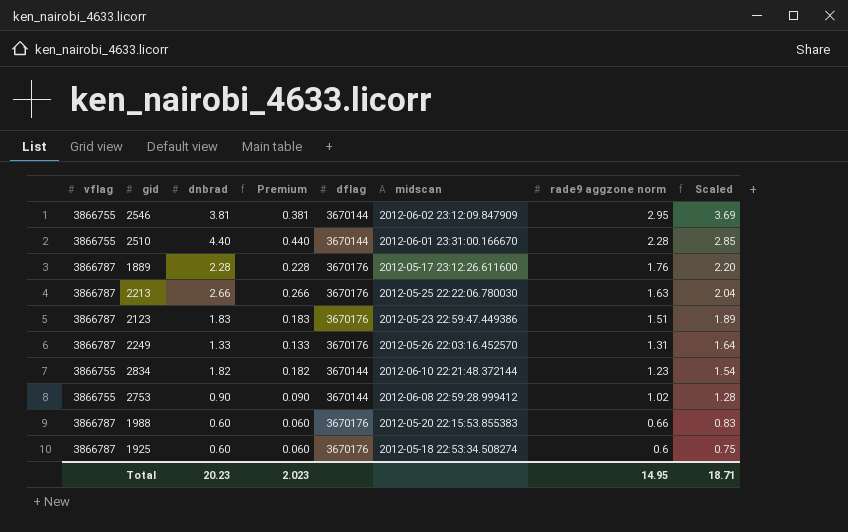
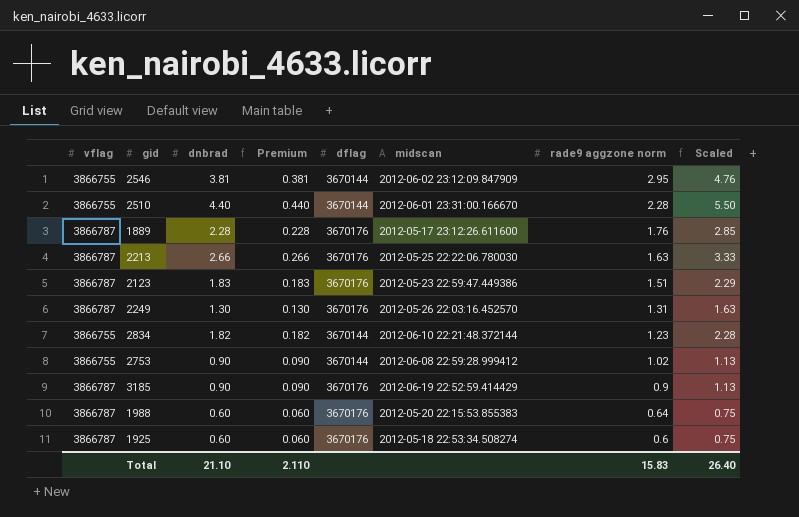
column Scaled | formula: [rade9 aggzone norm] * 1.25 -> [dnbrad] * 1.25
2249 | dnbrad: 1.33 -> 1.30
2249 | Premium: 0.133 -> 0.130
row 3185: none -> 3866787 | 0.90 | 0.090 | 3670176 | 2012-06-19 22:52:59.414429 | 0.9 | 1.13
1988 | rade9 aggzone norm: 0.66 -> 0.64
Total | dnbrad: 20.23 -> 21.10
Total | Premium: 2.023 -> 2.110
Total | rade9 aggzone norm: 14.95 -> 15.83
Total | Scaled: 18.71 -> 26.40

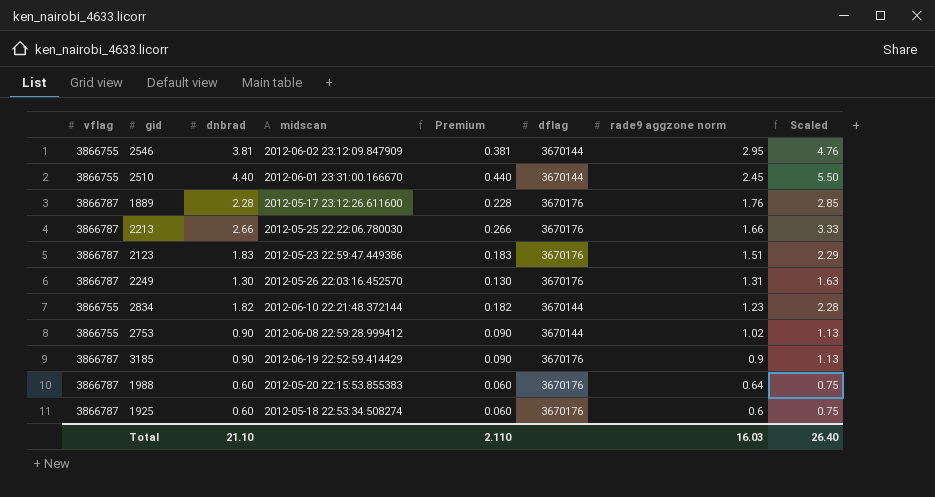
column midscan | position: 6 -> 4
2510 | rade9 aggzone norm: 2.28 -> 2.45
2213 | rade9 aggzone norm: 1.63 -> 1.66
Total | rade9 aggzone norm: 15.83 -> 16.03

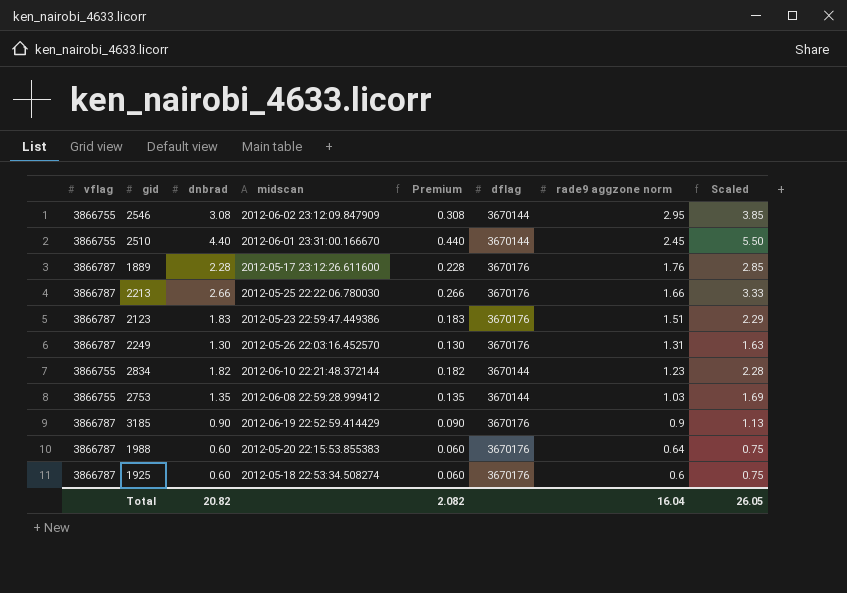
2546 | dnbrad: 3.81 -> 3.08
2546 | Premium: 0.381 -> 0.308
2546 | Scaled: 4.76 -> 3.85
2753 | dnbrad: 0.90 -> 1.35
2753 | Premium: 0.090 -> 0.135
2753 | rade9 aggzone norm: 1.02 -> 1.03
2753 | Scaled: 1.13 -> 1.69
Total | dnbrad: 21.10 -> 20.82
Total | Premium: 2.110 -> 2.082
Total | rade9 aggzone norm: 16.03 -> 16.04
Total | Scaled: 26.40 -> 26.05

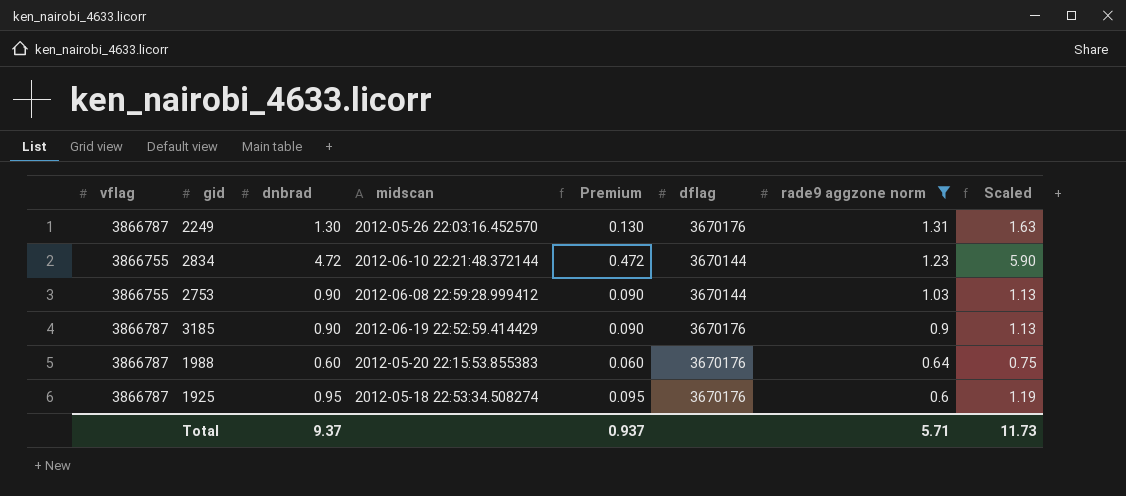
filter: none -> rade9 aggzone norm <= 1.31
2834 | dnbrad: 1.82 -> 4.72
2834 | Premium: 0.182 -> 0.472
2834 | Scaled: 2.28 -> 5.90
2753 | dnbrad: 1.35 -> 0.90
2753 | Premium: 0.135 -> 0.090
2753 | Scaled: 1.69 -> 1.13
1925 | dnbrad: 0.60 -> 0.95
1925 | Premium: 0.060 -> 0.095
1925 | Scaled: 0.75 -> 1.19
Total | dnbrad: 20.82 -> 9.37
Total | Premium: 2.082 -> 0.937
Total | rade9 aggzone norm: 16.04 -> 5.71
Total | Scaled: 26.05 -> 11.73

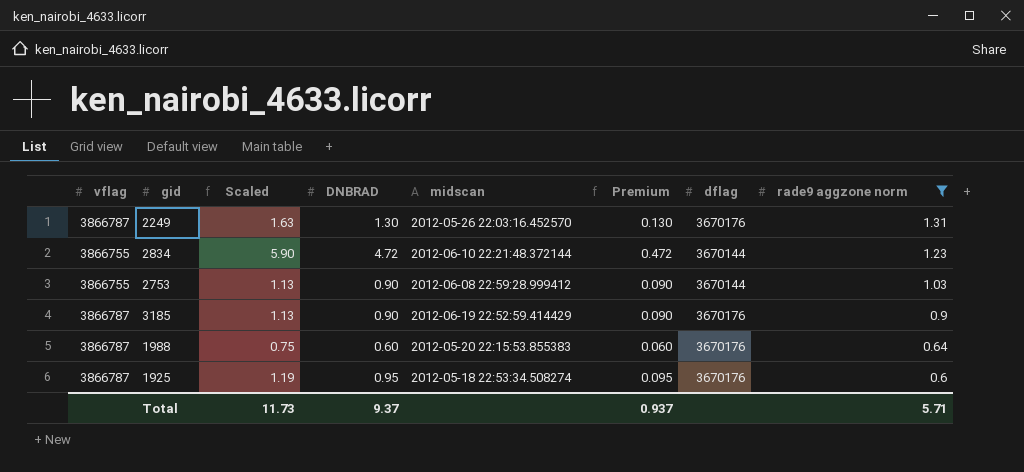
column Scaled | position: 8 -> 3
column name: dnbrad -> DNBRAD

